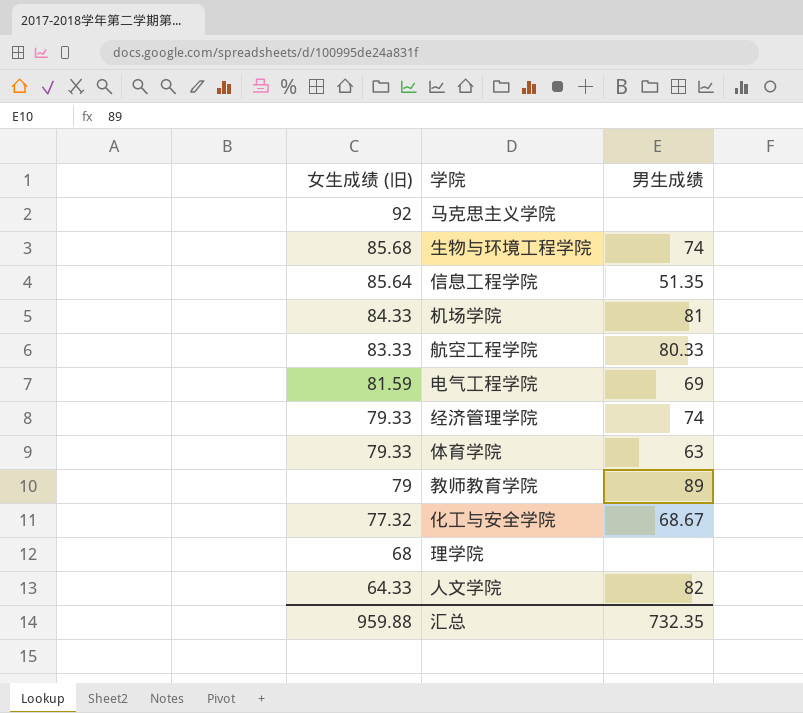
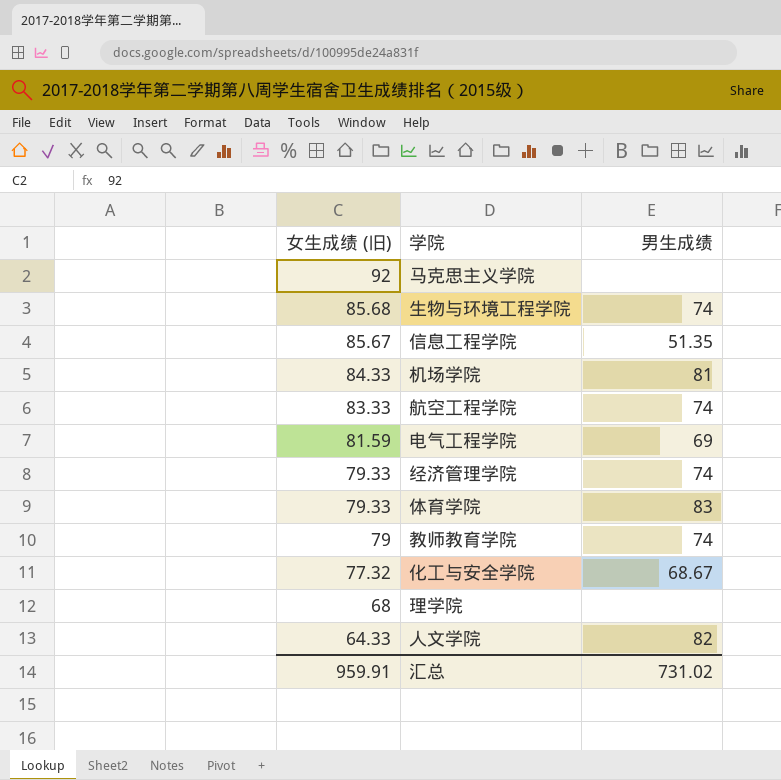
信息工程学院 | 女生成绩 (旧): 85.64 -> 85.67
航空工程学院 | 男生成绩: 80.33 -> 74
体育学院 | 男生成绩: 63 -> 83
教师教育学院 | 男生成绩: 89 -> 74
汇总 | 女生成绩 (旧): 959.88 -> 959.91
汇总 | 男生成绩: 732.35 -> 731.02

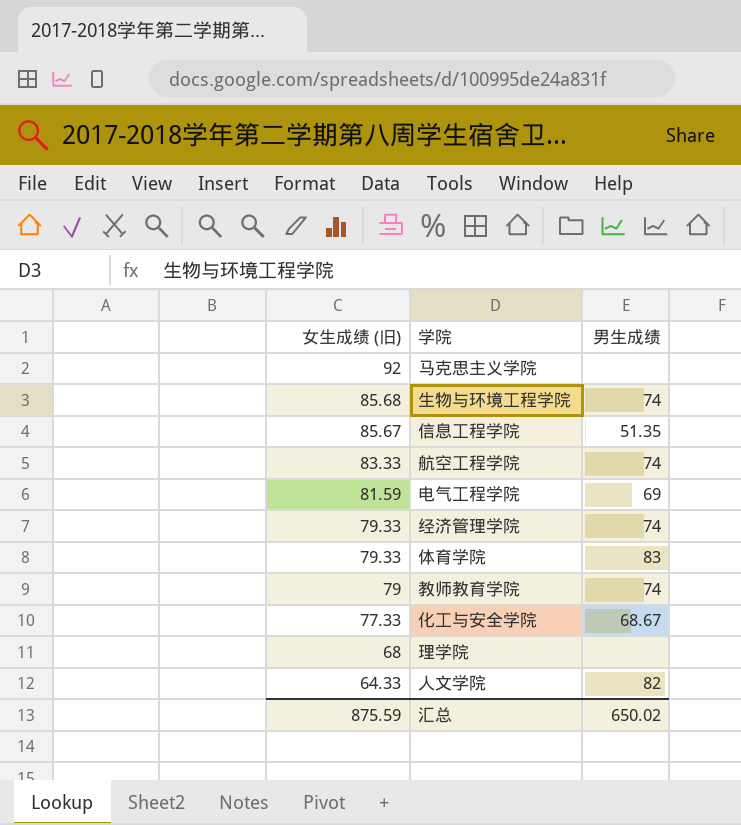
row 机场学院: 84.33 | 81 -> none
化工与安全学院 | 女生成绩 (旧): 77.32 -> 77.33
汇总 | 女生成绩 (旧): 959.91 -> 875.59
汇总 | 男生成绩: 731.02 -> 650.02

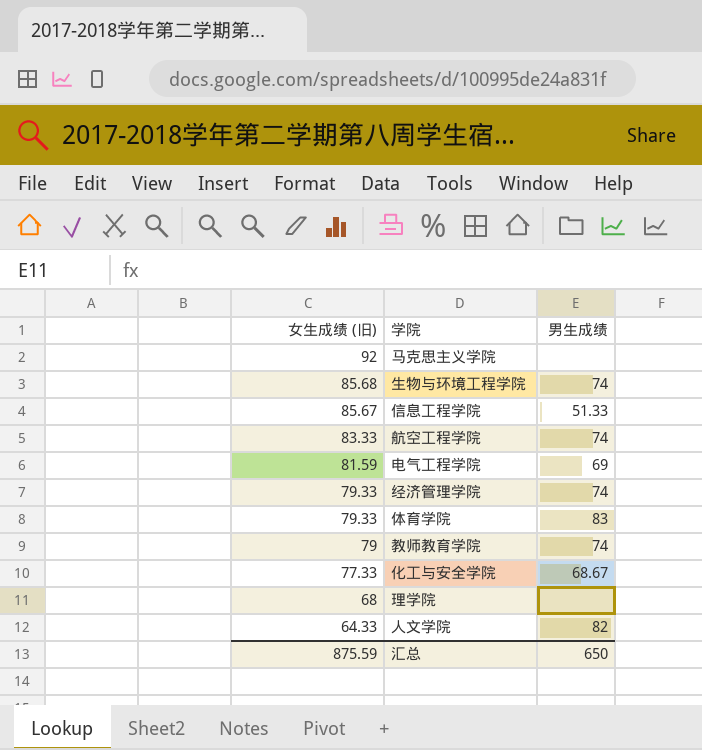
信息工程学院 | 男生成绩: 51.35 -> 51.33
汇总 | 男生成绩: 650.02 -> 650

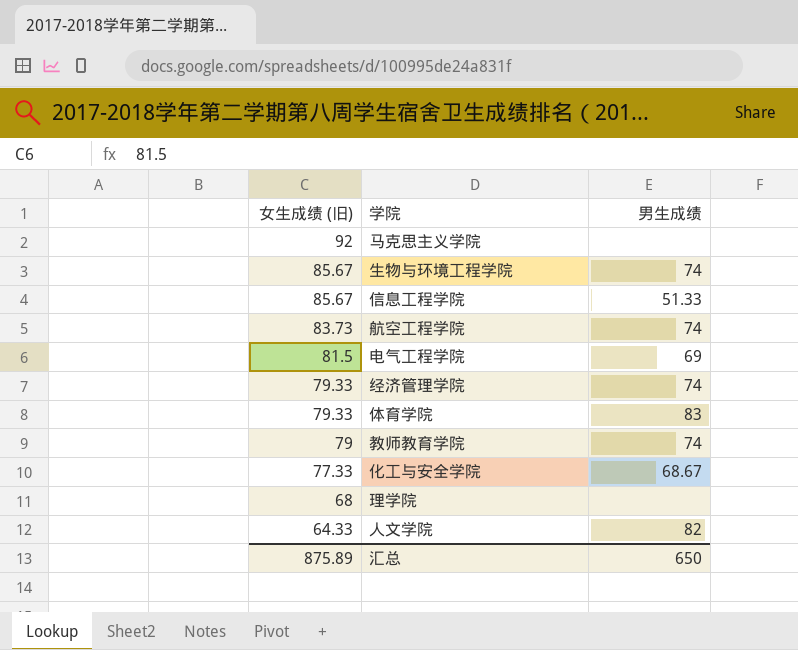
生物与环境工程学院 | 女生成绩 (旧): 85.68 -> 85.67
航空工程学院 | 女生成绩 (旧): 83.33 -> 83.73
电气工程学院 | 女生成绩 (旧): 81.59 -> 81.5
汇总 | 女生成绩 (旧): 875.59 -> 875.89

